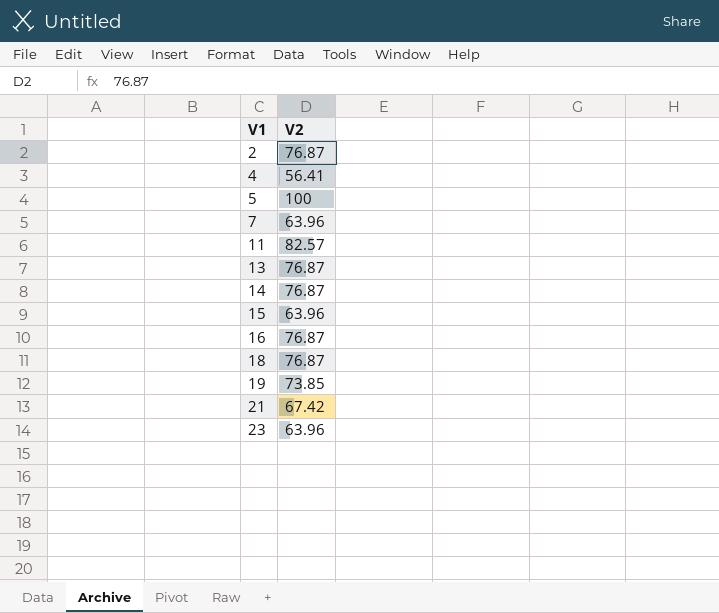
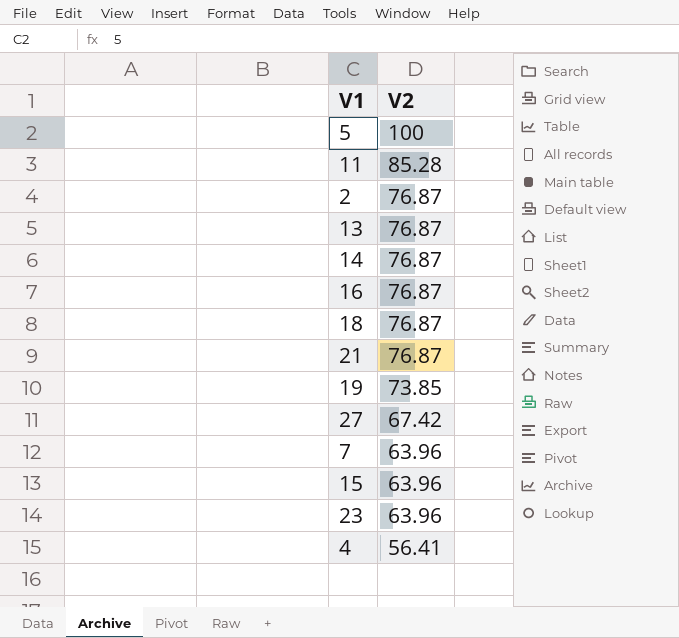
row order: V1 ascending -> V2 descending
11 | V2: 82.57 -> 85.28
21 | V2: 67.42 -> 76.87
row 27: none -> 67.42

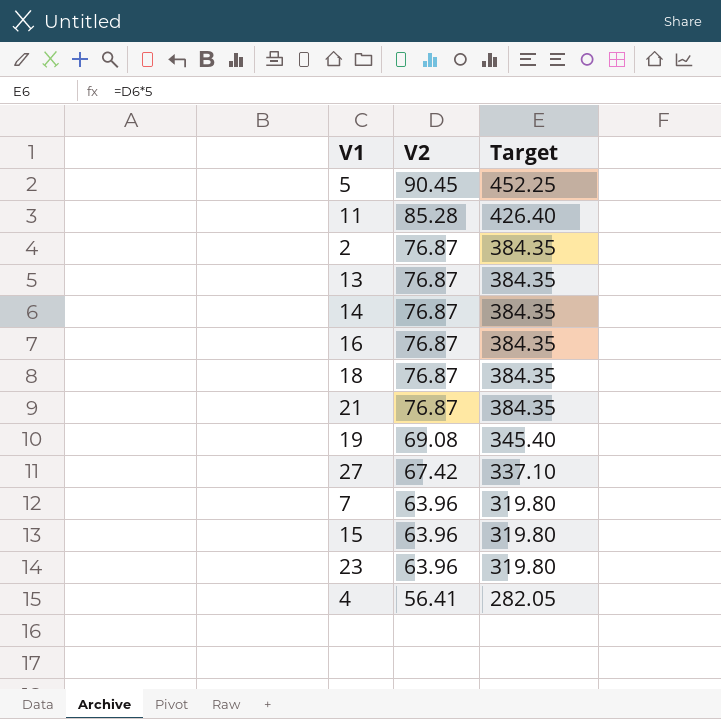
column Target | formula: none -> [V2] * 5
5 | V2: 100 -> 90.45
19 | V2: 73.85 -> 69.08

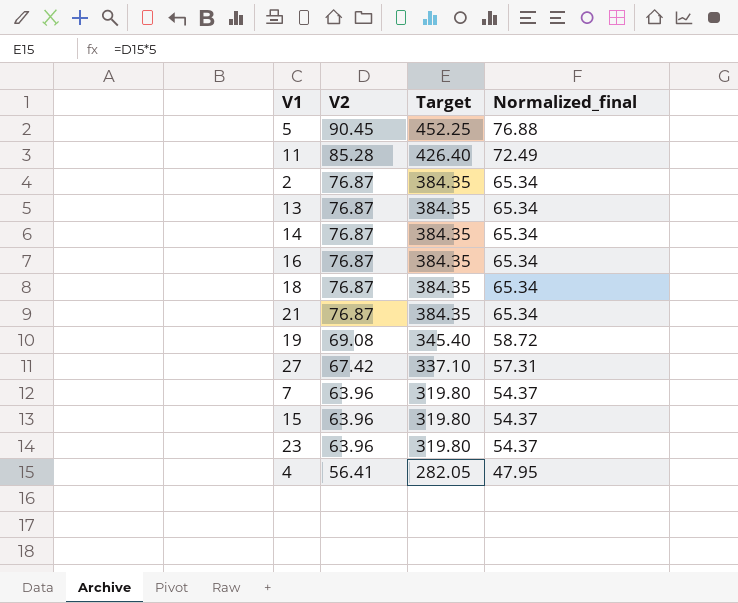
column Normalized_final | formula: none -> [V2] * 0.85

